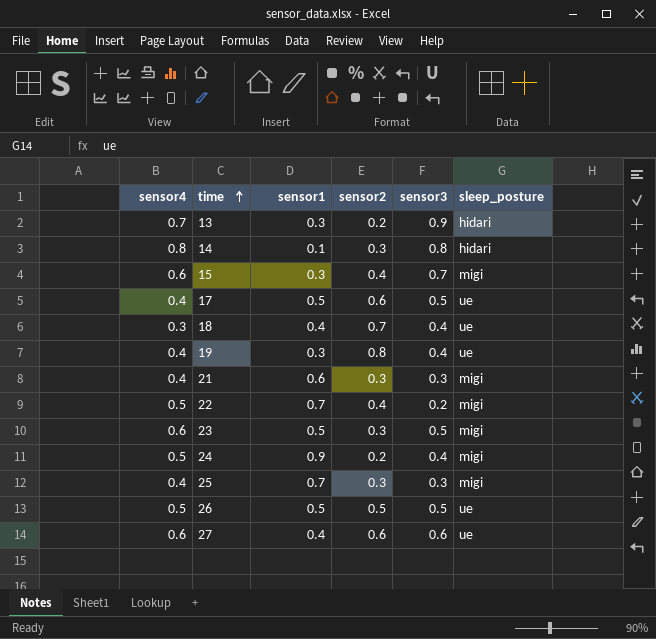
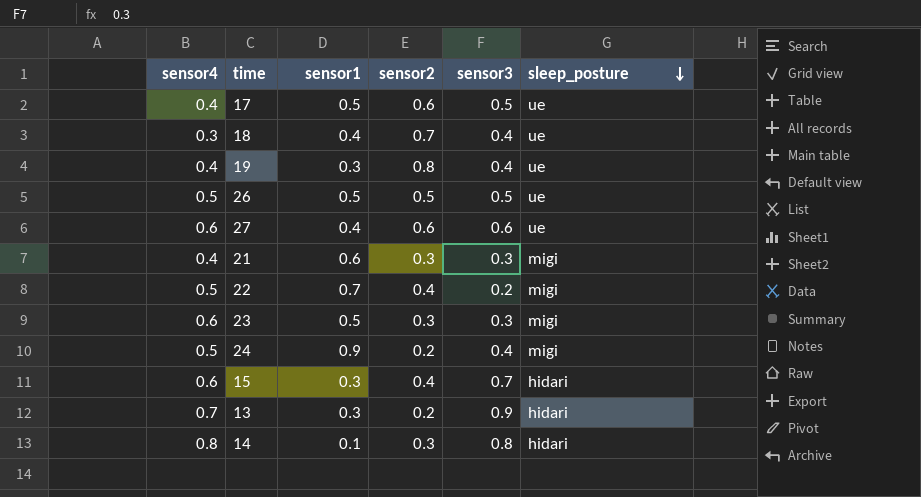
row order: time ascending -> sleep_posture descending
row 25: 0.4 | 0.7 | 0.3 | 0.3 | migi -> none
23 | sensor3: 0.5 -> 0.3
15 | sleep_posture: migi -> hidari

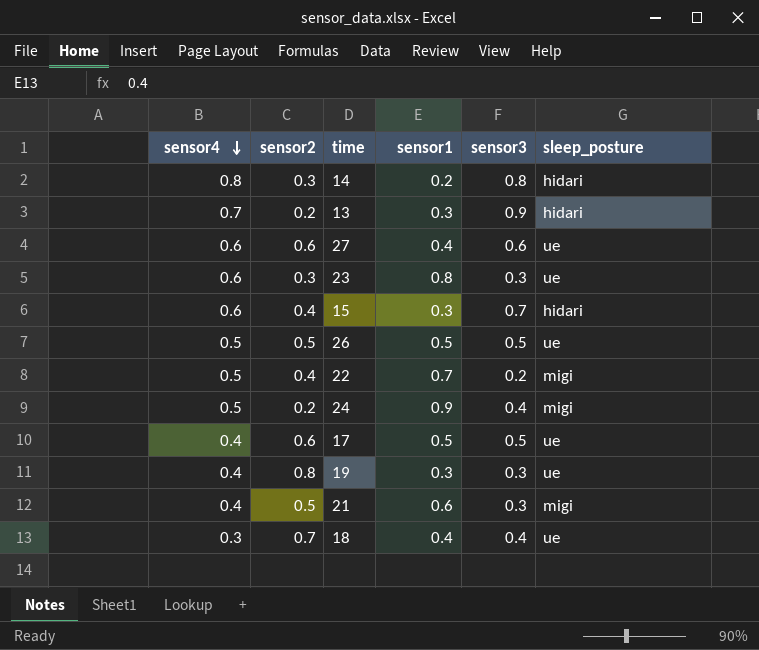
row order: sleep_posture descending -> sensor4 descending
column sensor2 | position: 4 -> 2
14 | sensor1: 0.1 -> 0.2
23 | sensor1: 0.5 -> 0.8
23 | sleep_posture: migi -> ue
19 | sensor3: 0.4 -> 0.3
21 | sensor2: 0.3 -> 0.5

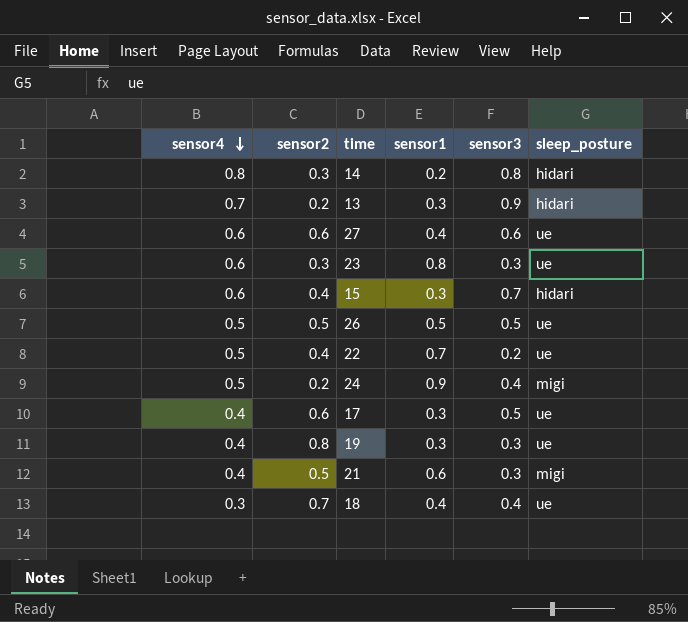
22 | sleep_posture: migi -> ue
17 | sensor1: 0.5 -> 0.3

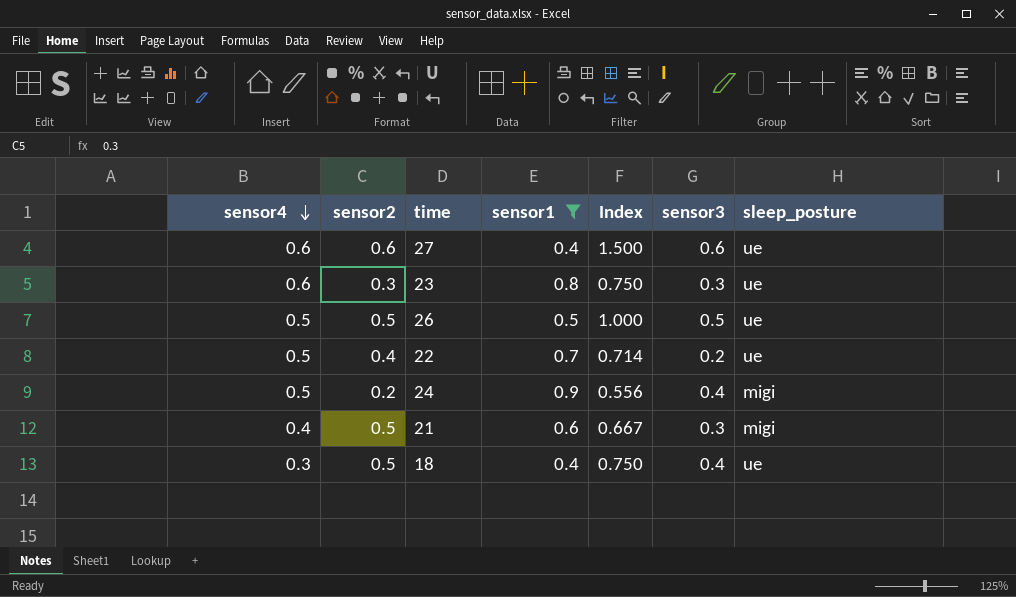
filter: none -> sensor1 >= 0.4
column Index | formula: none -> [sensor4] / [sensor1]
18 | sensor2: 0.7 -> 0.5

